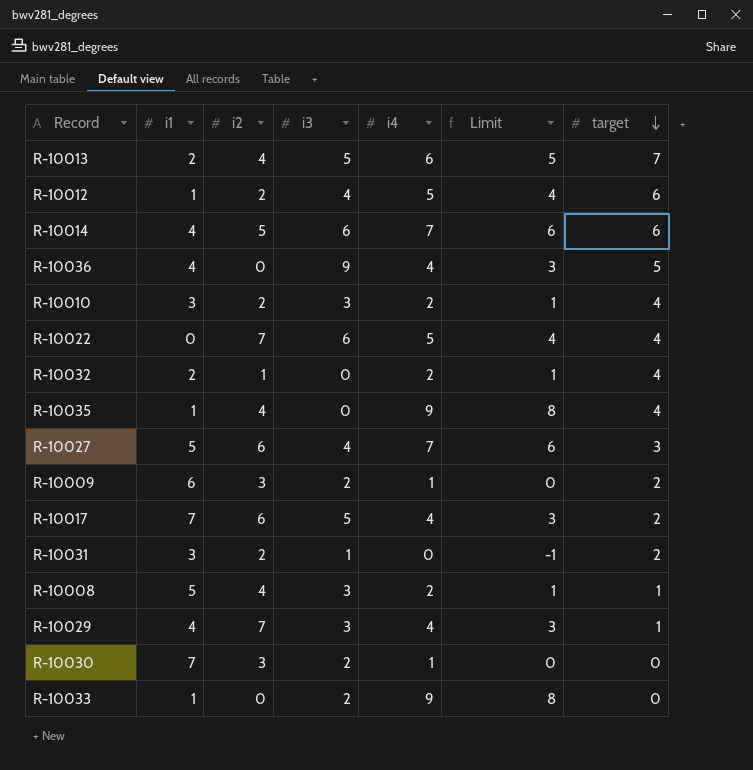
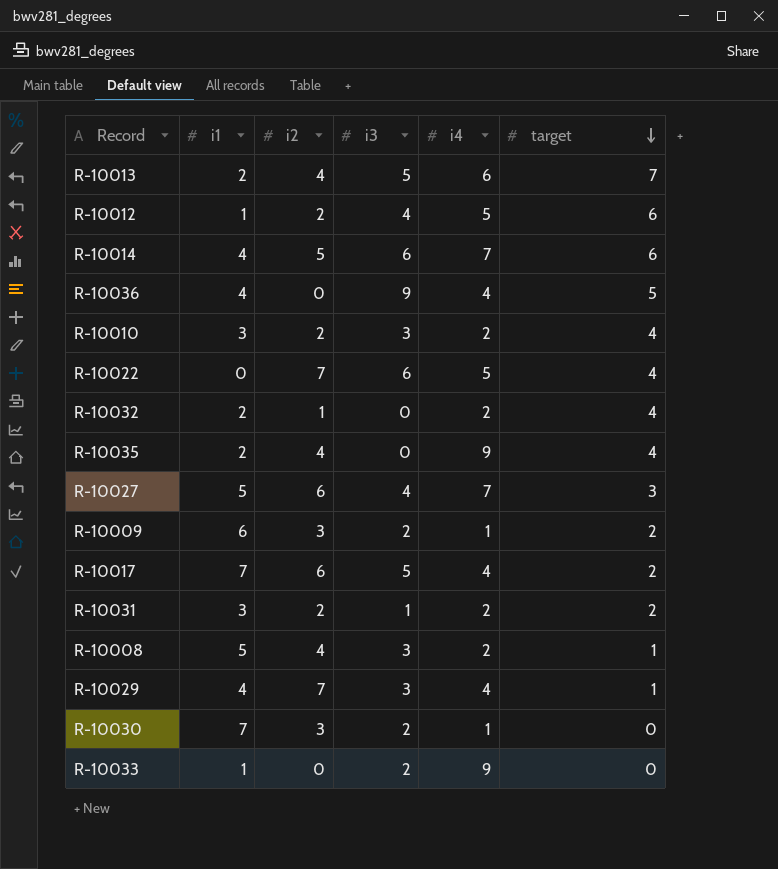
column Limit | formula: [i4] - 1 -> none
R-10035 | i1: 1 -> 2
R-10031 | i4: 0 -> 2

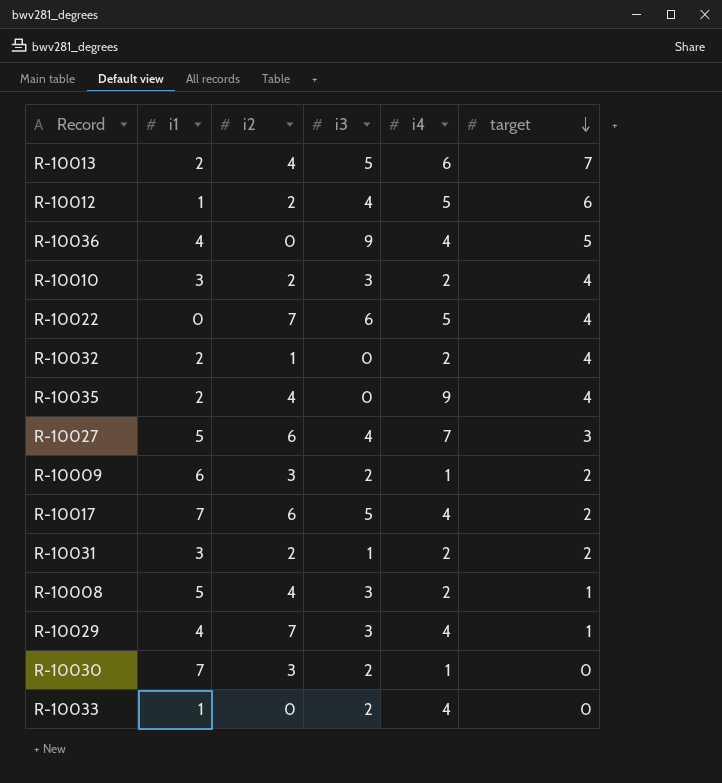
row R-10014: 4 | 5 | 6 | 7 | 6 -> none
R-10033 | i4: 9 -> 4

